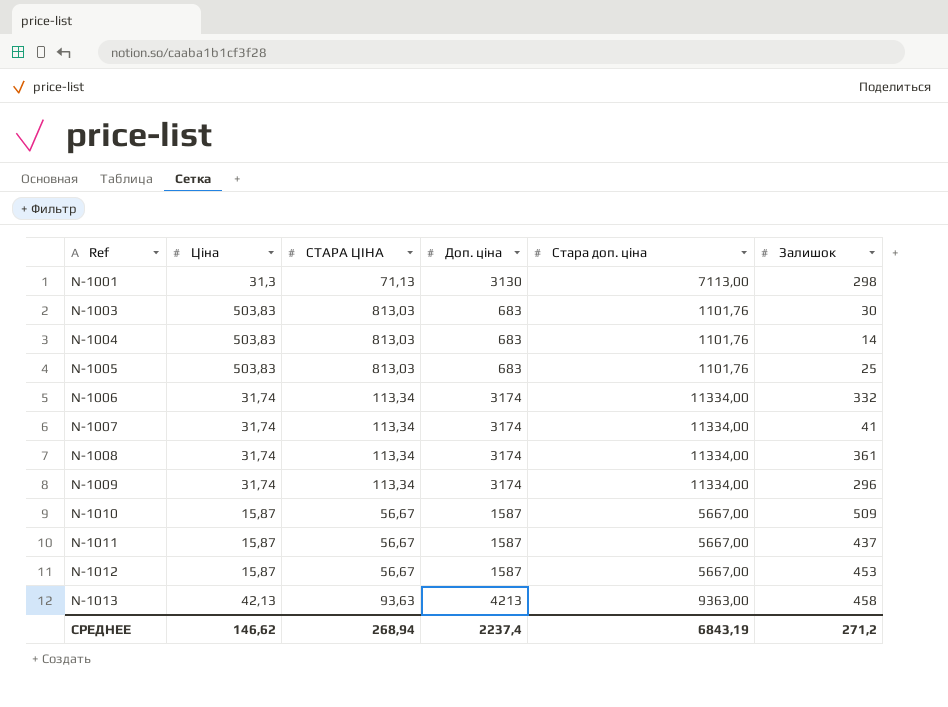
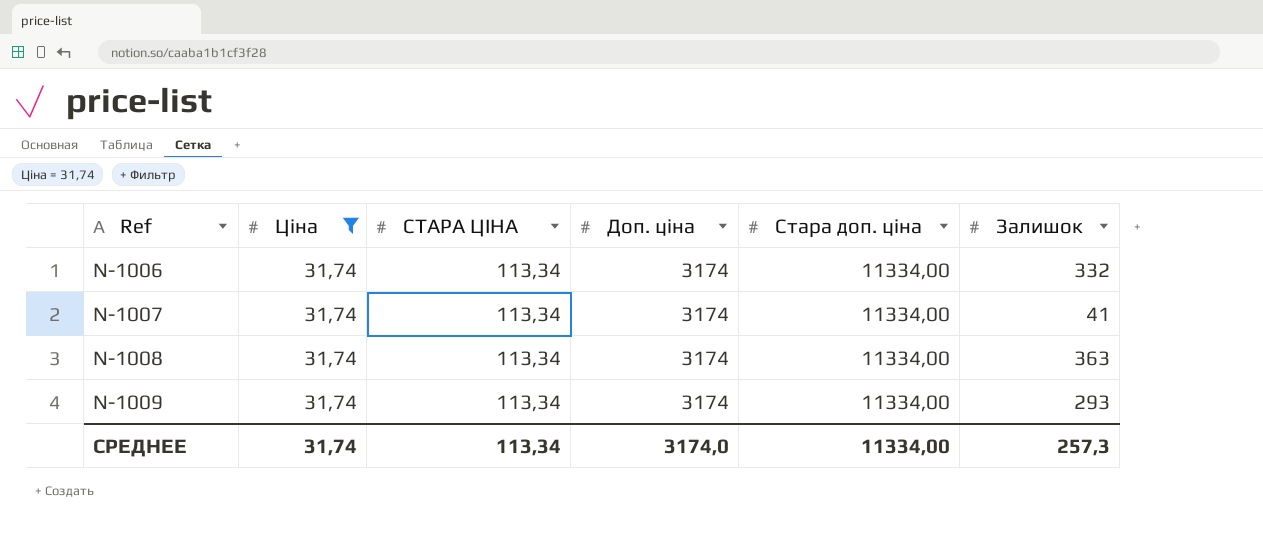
filter: none -> Ціна = 31,74
N-1008 | Залишок: 361 -> 363
N-1009 | Залишок: 296 -> 293
СРЕДНЕЕ | Ціна: 146,62 -> 31,74
СРЕДНЕЕ | СТАРА ЦІНА: 268,94 -> 113,34
СРЕДНЕЕ | Доп. ціна: 2237,4 -> 3174,0
СРЕДНЕЕ | Стара доп. ціна: 6843,19 -> 11334,00
СРЕДНЕЕ | Залишок: 271,2 -> 257,3

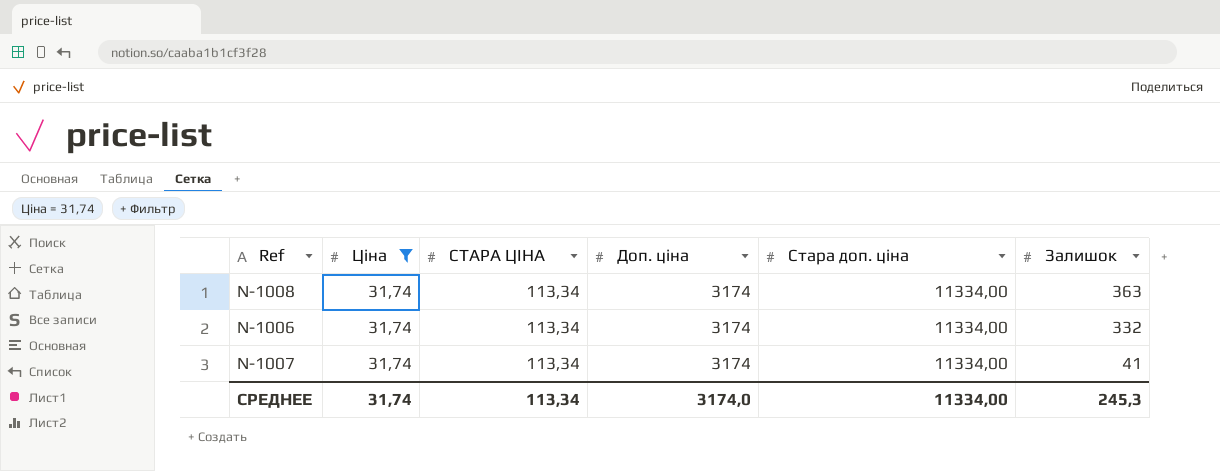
row order: Ref ascending -> Залишок descending
row N-1009: 31,74 | 113,34 | 3174 | 11334,00 | 293 -> none
СРЕДНЕЕ | Залишок: 257,3 -> 245,3

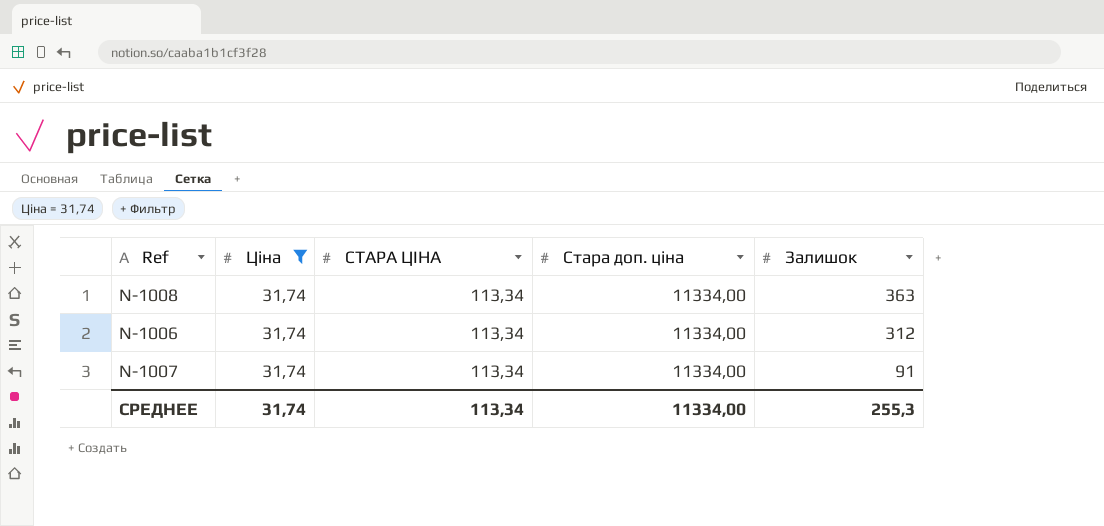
column Доп. ціна | position: 4 -> none
N-1006 | Залишок: 332 -> 312
N-1007 | Залишок: 41 -> 91
СРЕДНЕЕ | Залишок: 245,3 -> 255,3

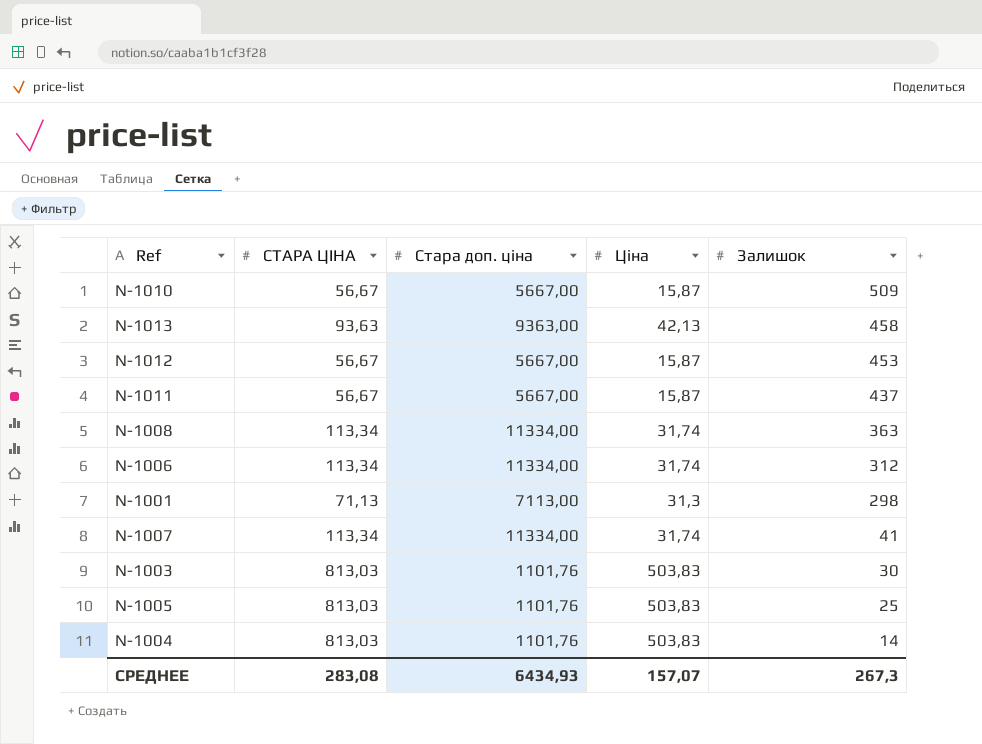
filter: Ціна = 31,74 -> none
column Ціна | position: 2 -> 4
N-1007 | Залишок: 91 -> 41
СРЕДНЕЕ | СТАРА ЦІНА: 113,34 -> 283,08
СРЕДНЕЕ | Стара доп. ціна: 11334,00 -> 6434,93
СРЕДНЕЕ | Ціна: 31,74 -> 157,07
СРЕДНЕЕ | Залишок: 255,3 -> 267,3

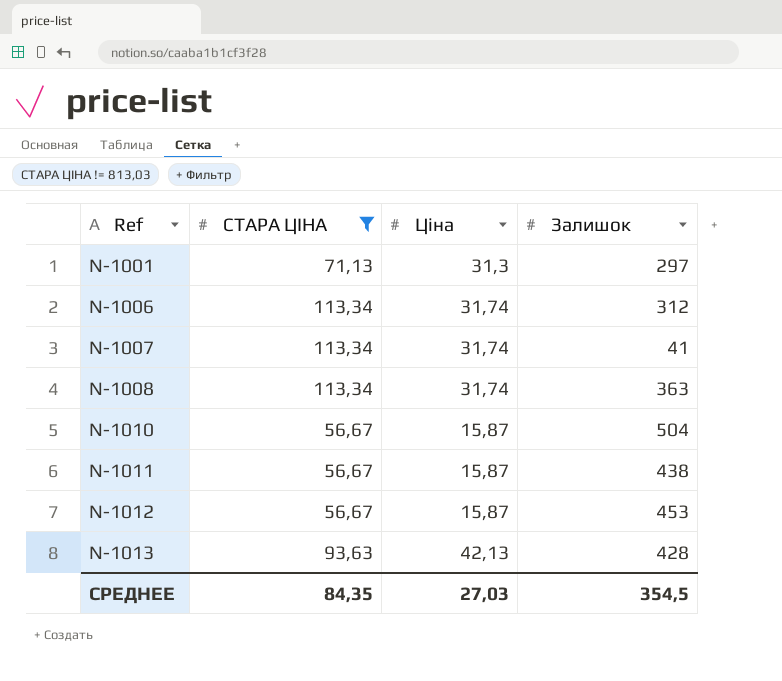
filter: none -> СТАРА ЦІНА != 813,03
row order: Залишок descending -> Ref ascending
column Стара доп. ціна | position: 3 -> none
N-1001 | Залишок: 298 -> 297
N-1010 | Залишок: 509 -> 504
N-1011 | Залишок: 437 -> 438
N-1013 | Залишок: 458 -> 428
СРЕДНЕЕ | СТАРА ЦІНА: 283,08 -> 84,35
СРЕДНЕЕ | Ціна: 157,07 -> 27,03
СРЕДНЕЕ | Залишок: 267,3 -> 354,5

